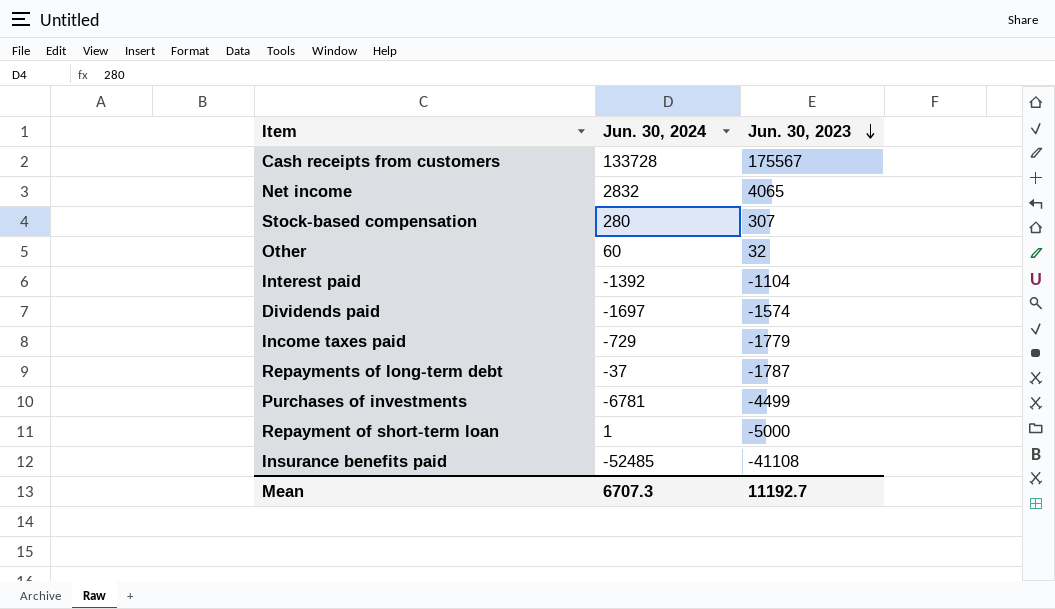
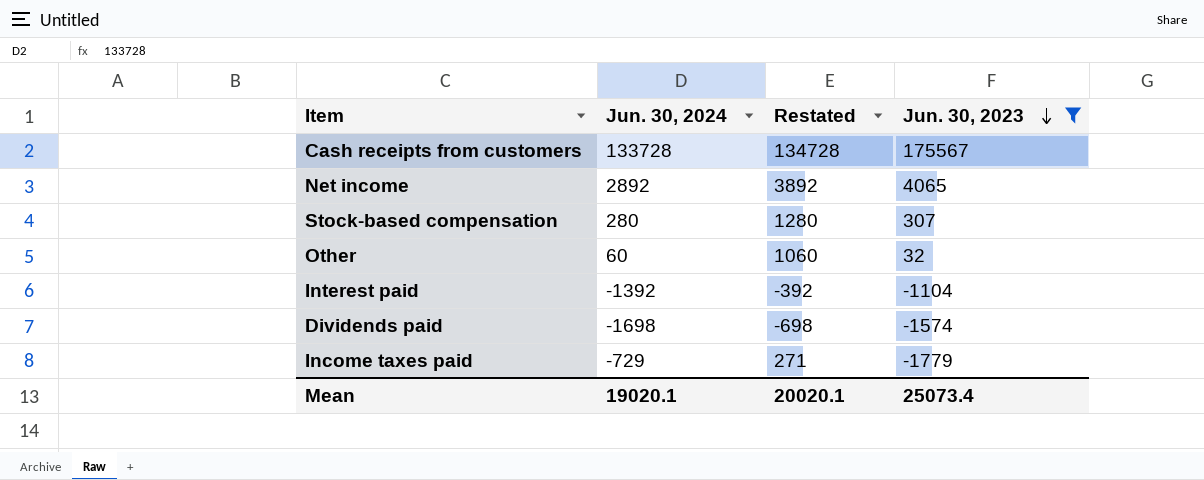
filter: none -> Jun. 30, 2023 >= -1779
column Restated | formula: none -> [Jun. 30, 2024] + 1000
Net income | Jun. 30, 2024: 2832 -> 2892
Dividends paid | Jun. 30, 2024: -1697 -> -1698
Mean | Jun. 30, 2024: 6707.3 -> 19020.1
Mean | Jun. 30, 2023: 11192.7 -> 25073.4

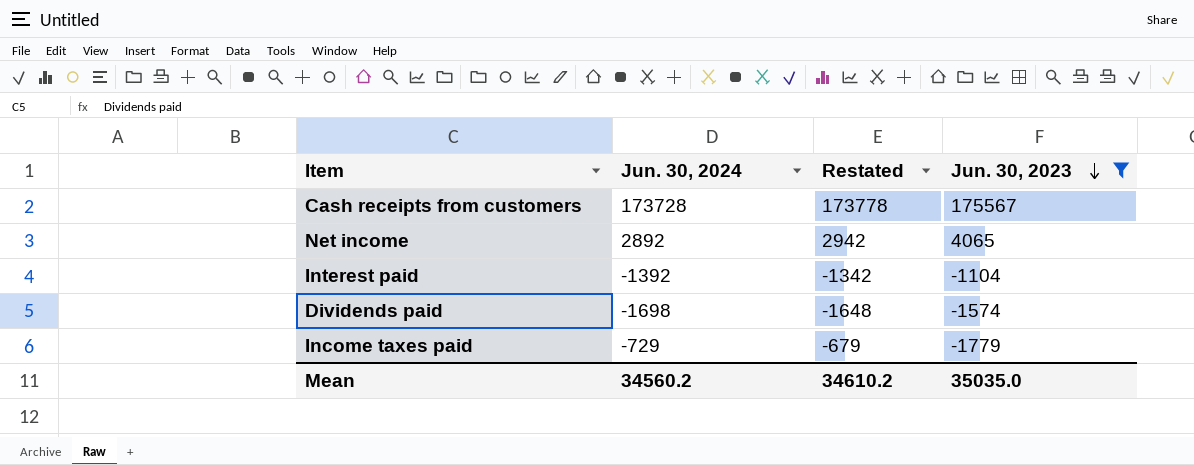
column Restated | formula: [Jun. 30, 2024] + 1000 -> [Jun. 30, 2024] + 50
row Stock-based compensation: 280 | 1280 | 307 -> none
row Other: 60 | 1060 | 32 -> none
Cash receipts from customers | Jun. 30, 2024: 133728 -> 173728
Mean | Jun. 30, 2024: 19020.1 -> 34560.2
Mean | Restated: 20020.1 -> 34610.2
Mean | Jun. 30, 2023: 25073.4 -> 35035.0

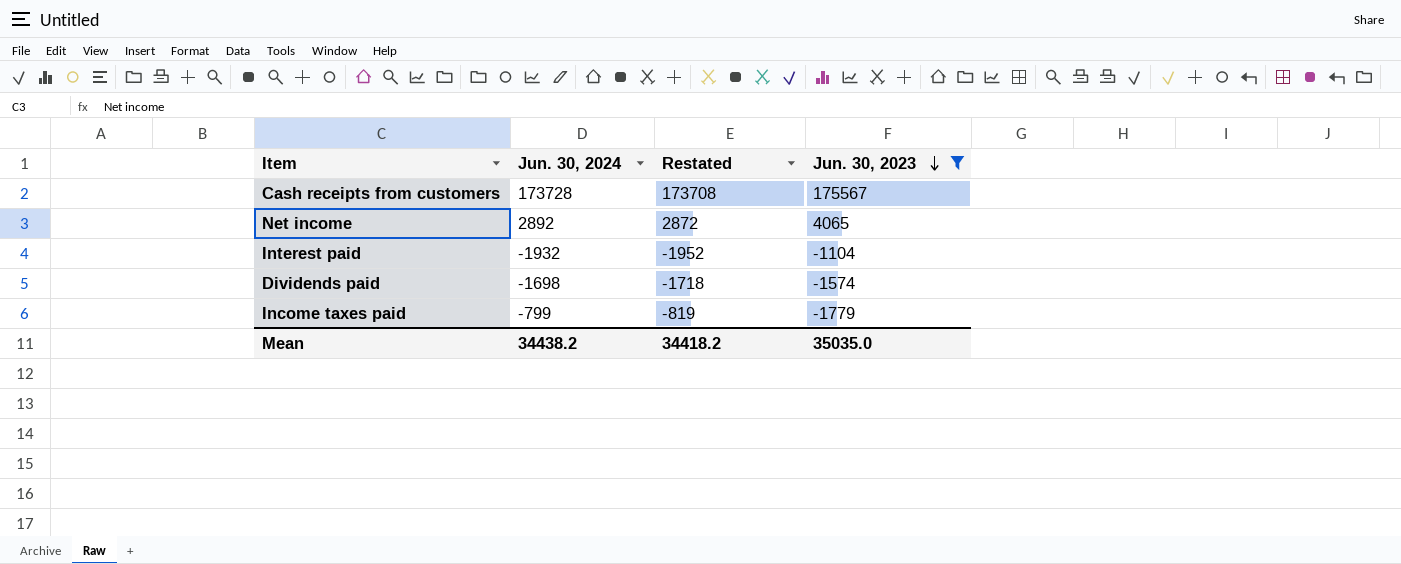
column Restated | formula: [Jun. 30, 2024] + 50 -> [Jun. 30, 2024] - 20
Interest paid | Jun. 30, 2024: -1392 -> -1932
Income taxes paid | Jun. 30, 2024: -729 -> -799
Mean | Jun. 30, 2024: 34560.2 -> 34438.2
Mean | Restated: 34610.2 -> 34418.2

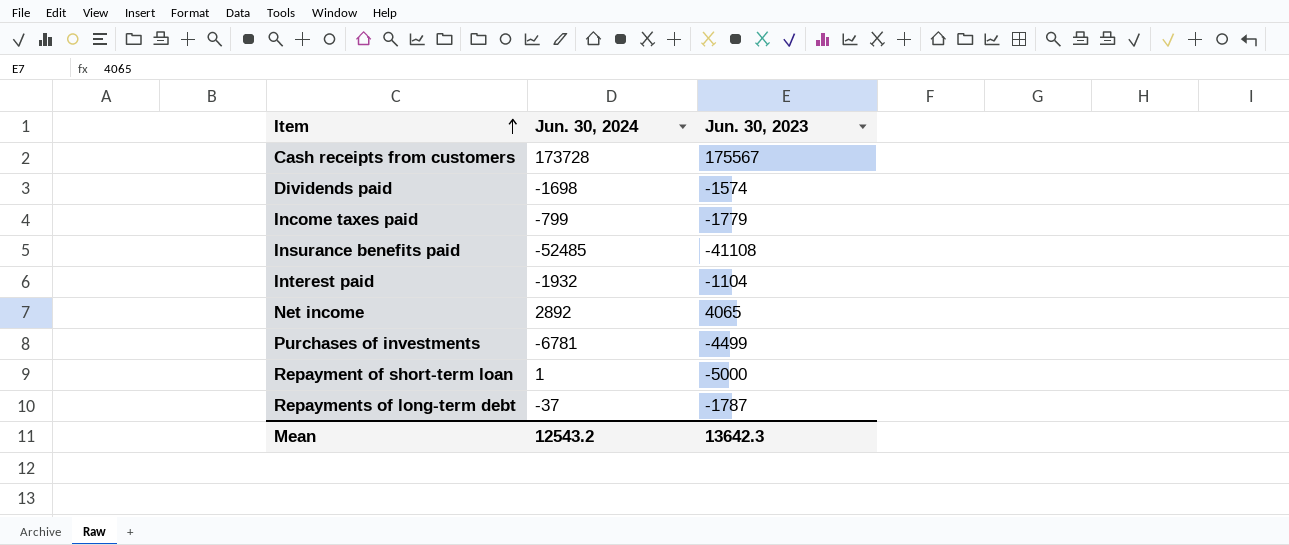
filter: Jun. 30, 2023 >= -1779 -> none
row order: Jun. 30, 2023 descending -> Item ascending
column Restated | formula: [Jun. 30, 2024] - 20 -> none
Mean | Jun. 30, 2024: 34438.2 -> 12543.2
Mean | Jun. 30, 2023: 35035.0 -> 13642.3

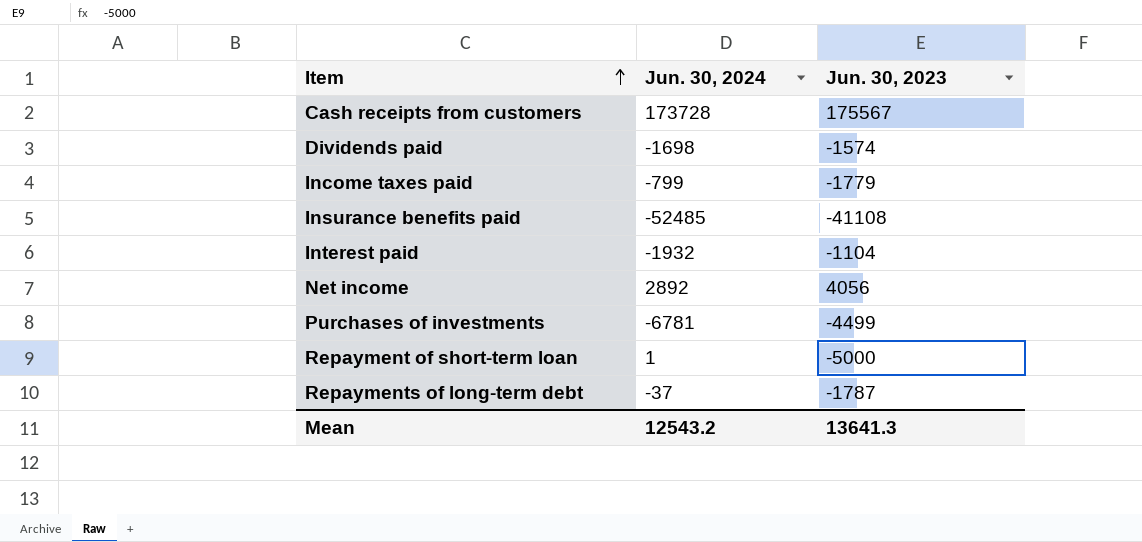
Net income | Jun. 30, 2023: 4065 -> 4056
Mean | Jun. 30, 2023: 13642.3 -> 13641.3

